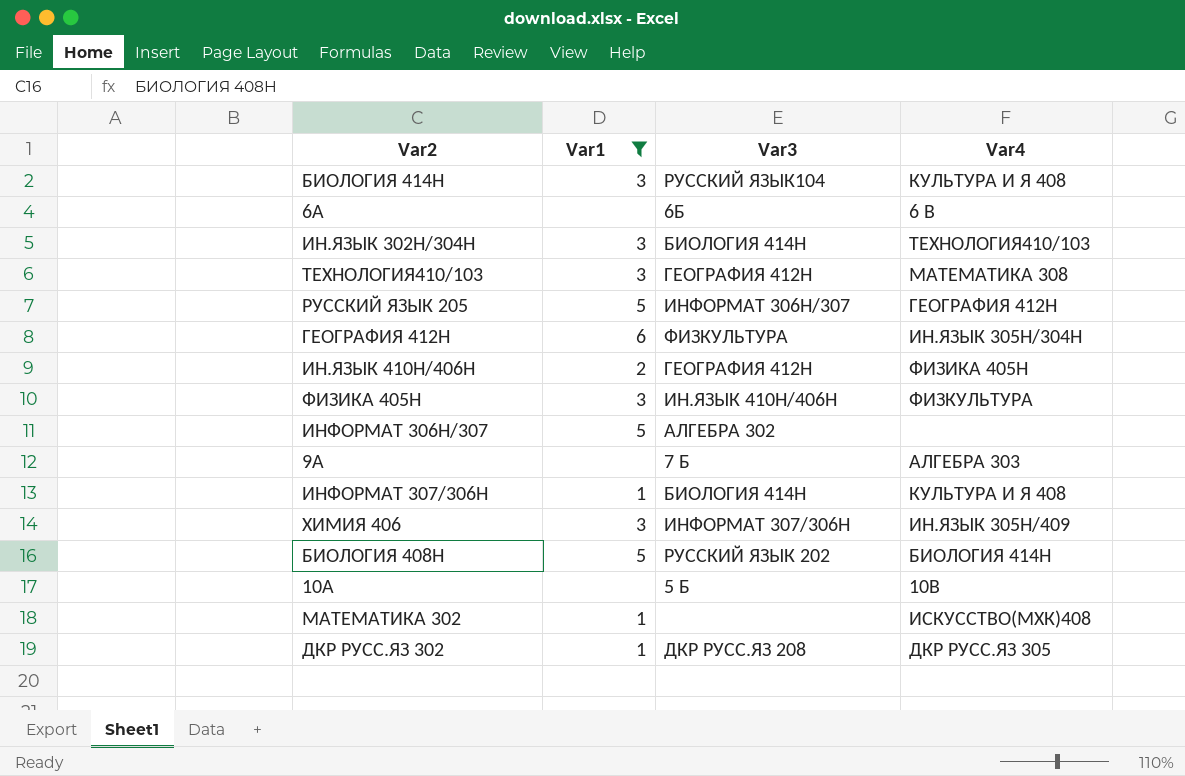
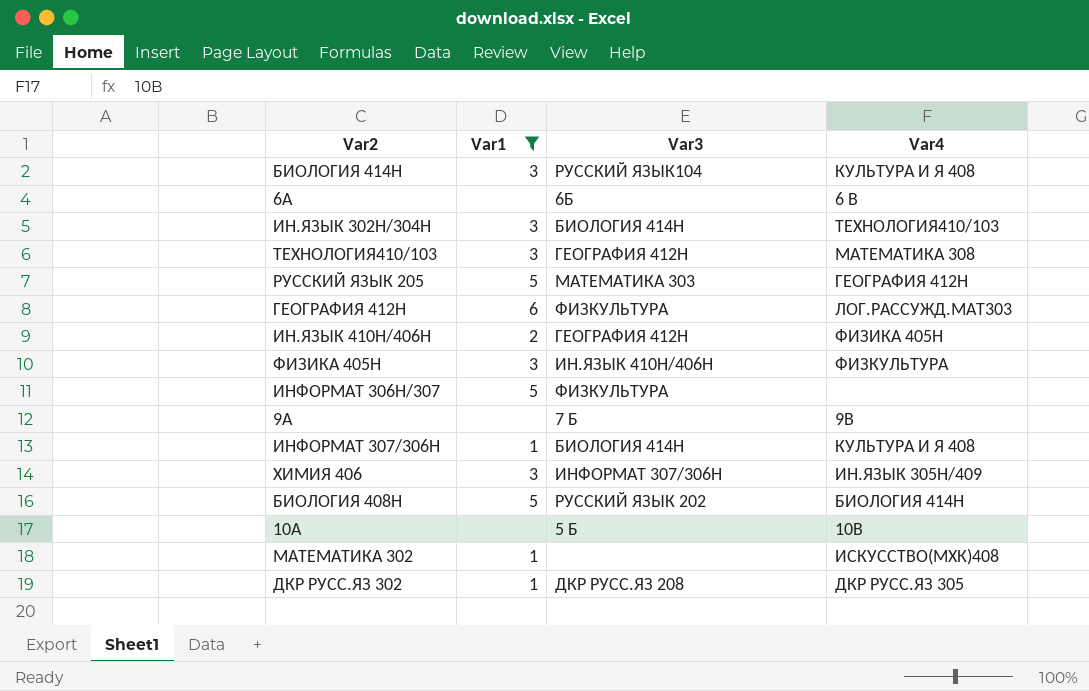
РУССКИЙ ЯЗЫК 205 | Var3: ИНФОРМАТ 306Н/307 -> МАТЕМАТИКА 303
ГЕОГРАФИЯ 412Н | Var4: ИН.ЯЗЫК 305Н/304Н -> ЛОГ.РАССУЖД.МАТ303
ИНФОРМАТ 306Н/307 | Var3: АЛГЕБРА 302 -> ФИЗКУЛЬТУРА
9А | Var4: АЛГЕБРА 303 -> 9В

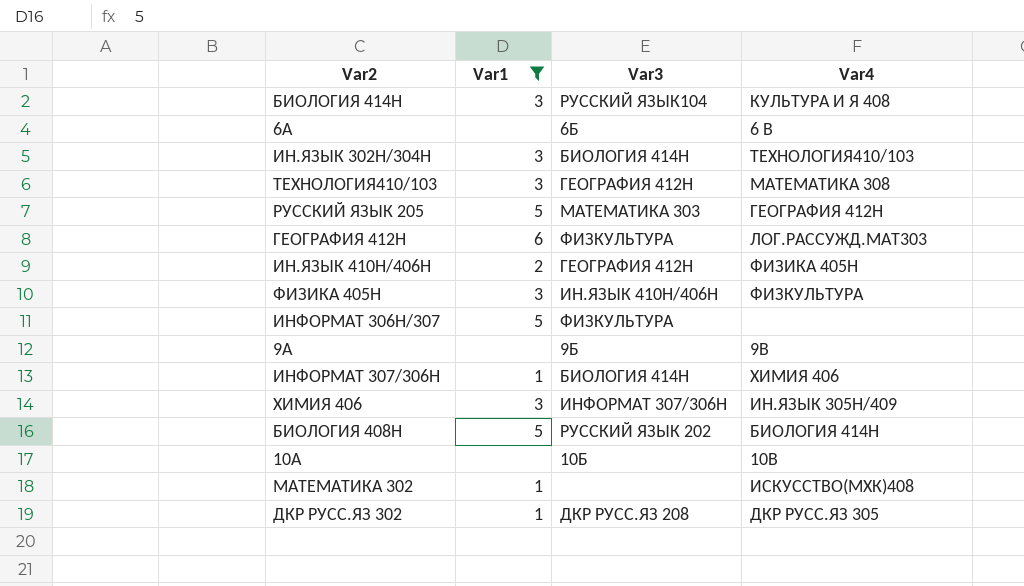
9А | Var3: 7 Б -> 9Б
ИНФОРМАТ 307/306Н | Var4: КУЛЬТУРА И Я 408 -> ХИМИЯ 406
10А | Var3: 5 Б -> 10Б

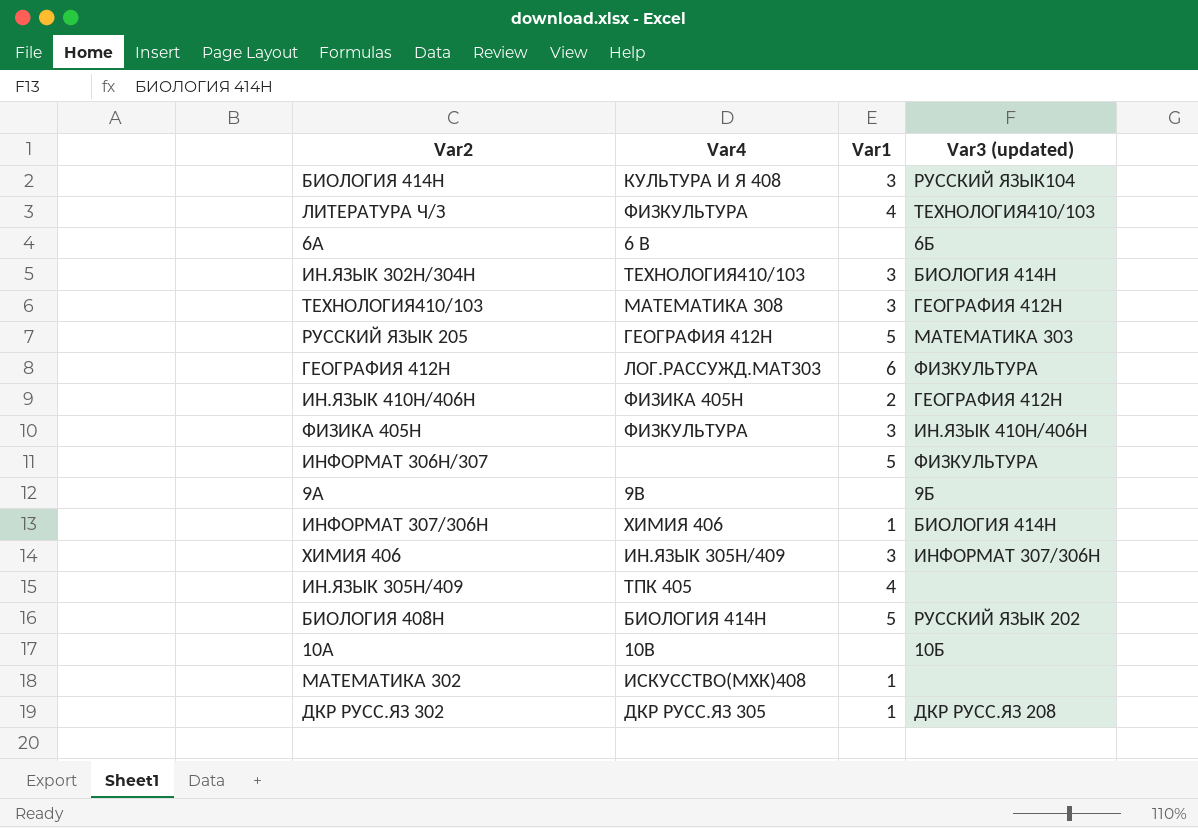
filter: Var1 != 4 -> none
column Var4 | position: 4 -> 2
column name: Var3 -> Var3 (updated)

